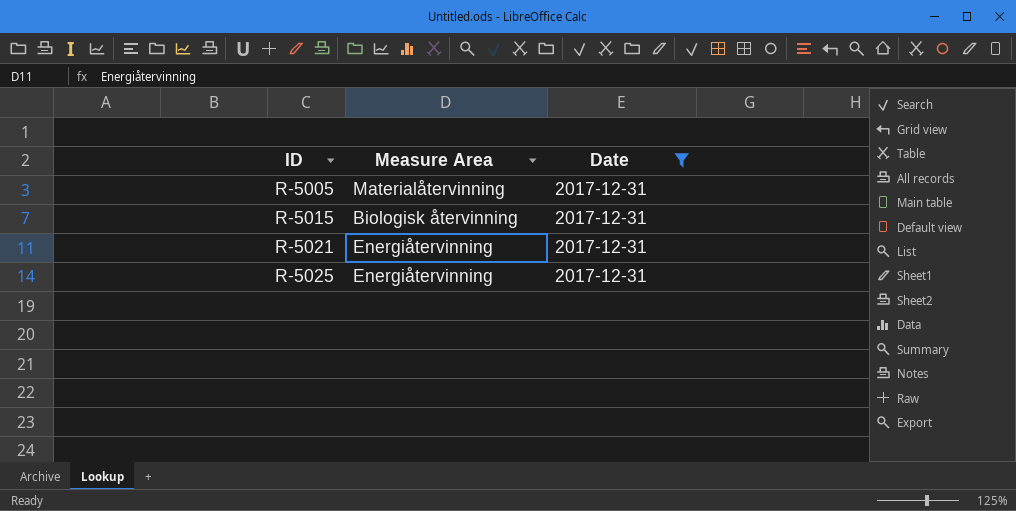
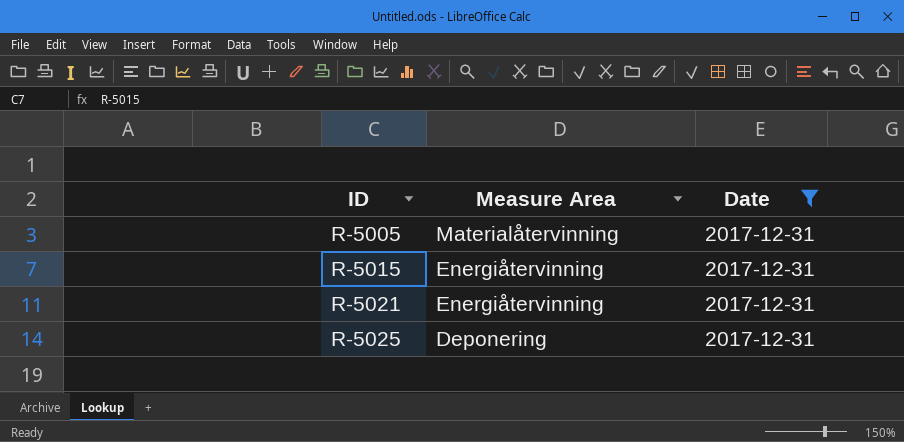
R-5015 | Measure Area: Biologisk återvinning -> Energiåtervinning
R-5025 | Measure Area: Energiåtervinning -> Deponering

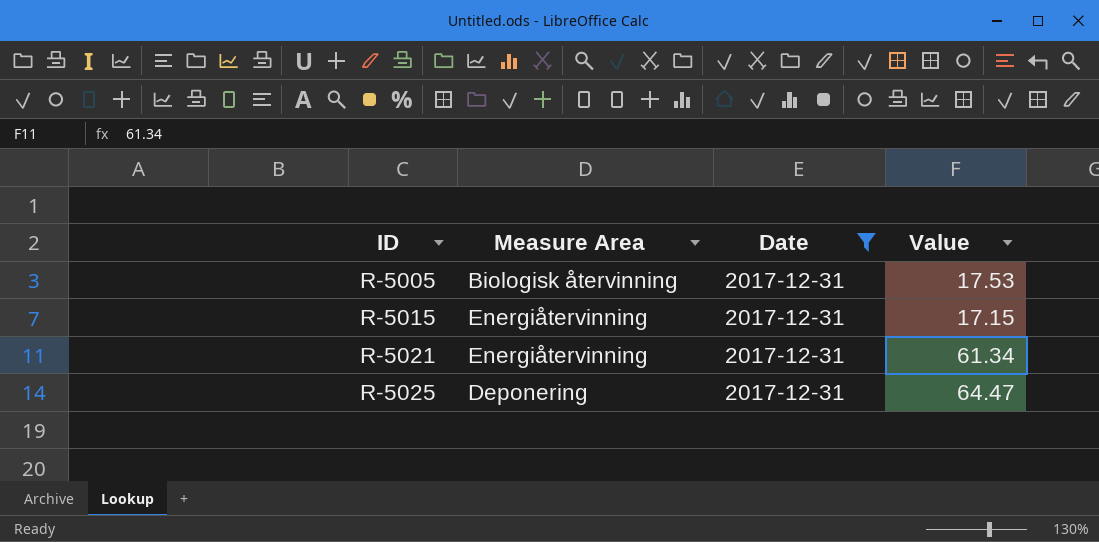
column Value | position: none -> 4
R-5005 | Measure Area: Materialåtervinning -> Biologisk återvinning

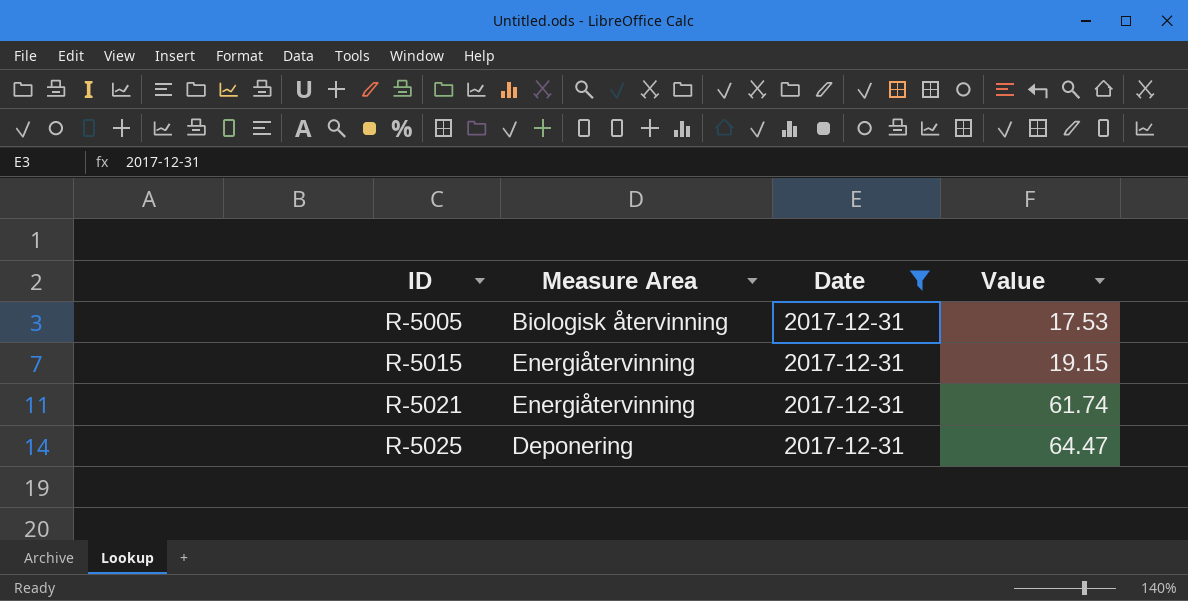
R-5015 | Value: 17.15 -> 19.15
R-5021 | Value: 61.34 -> 61.74

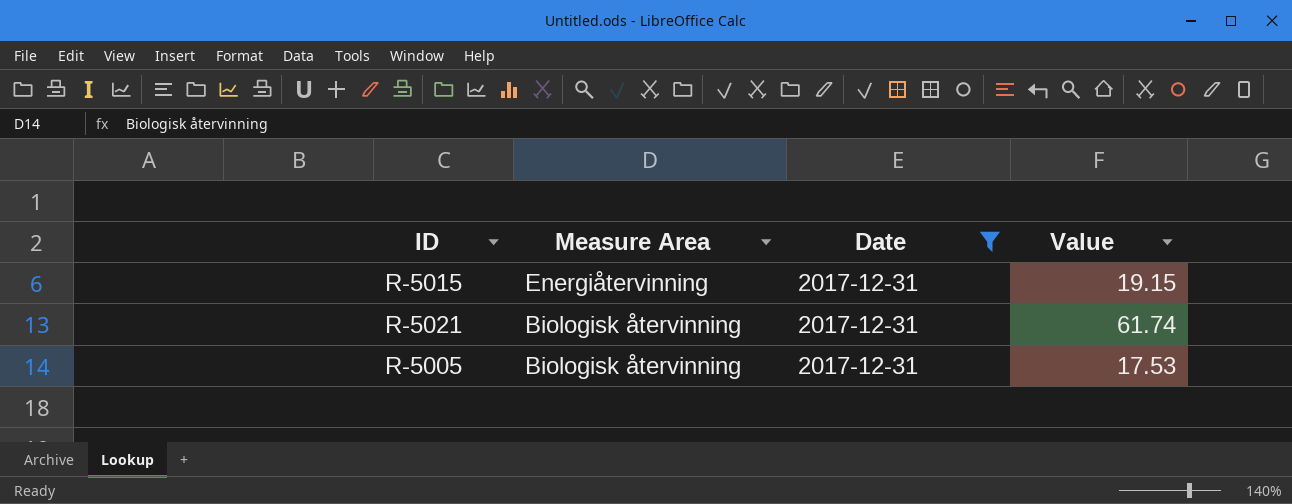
row order: ID ascending -> Measure Area descending
row R-5025: Deponering | 2017-12-31 | 64.47 -> none
R-5021 | Measure Area: Energiåtervinning -> Biologisk återvinning

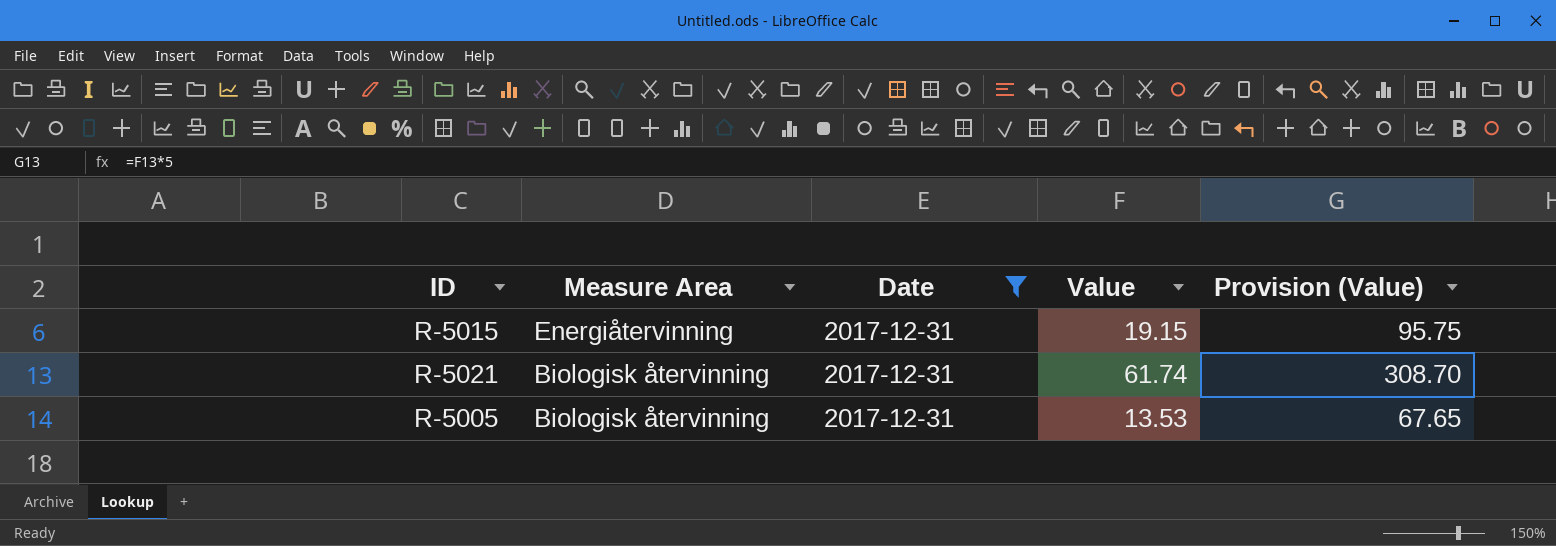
column Provision (Value) | formula: none -> [Value] * 5
R-5005 | Value: 17.53 -> 13.53

